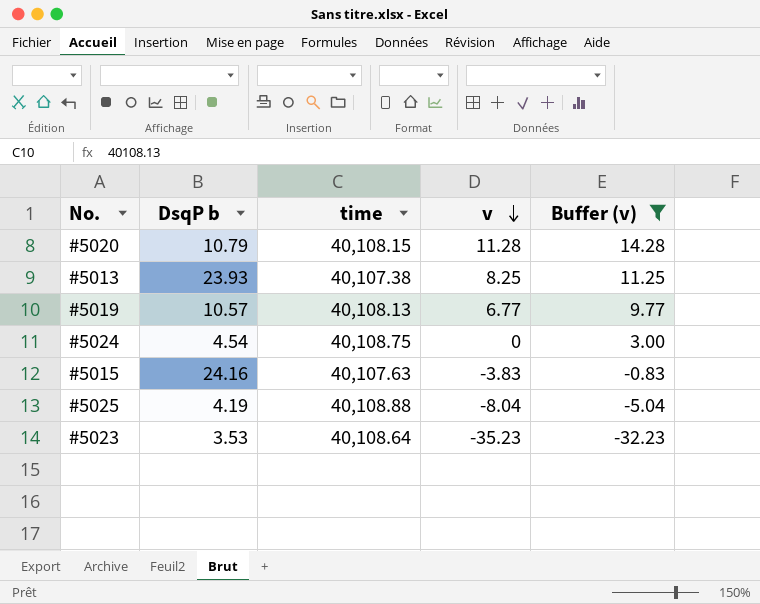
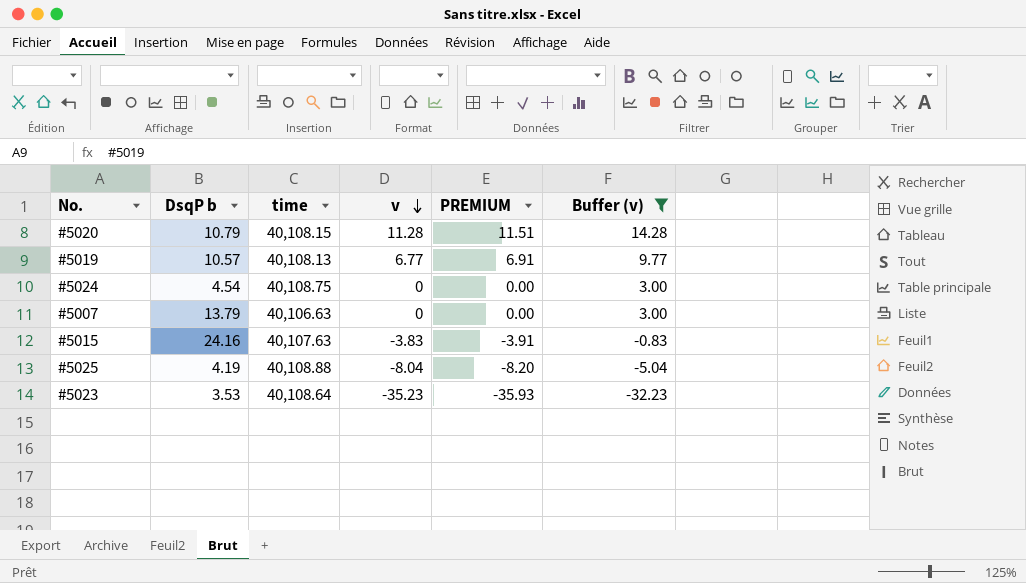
column PREMIUM | formula: none -> [v] * 1.02
row #5013: 23.93 | 40,107.38 | 8.25 | 11.25 -> none
row #5007: none -> 13.79 | 40,106.63 | 0 | 0.00 | 3.00

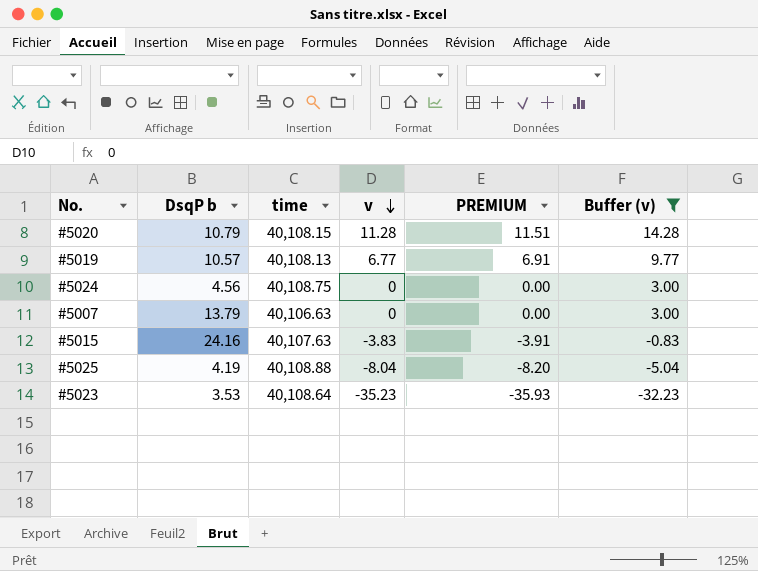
#5024 | DsqP b: 4.54 -> 4.56

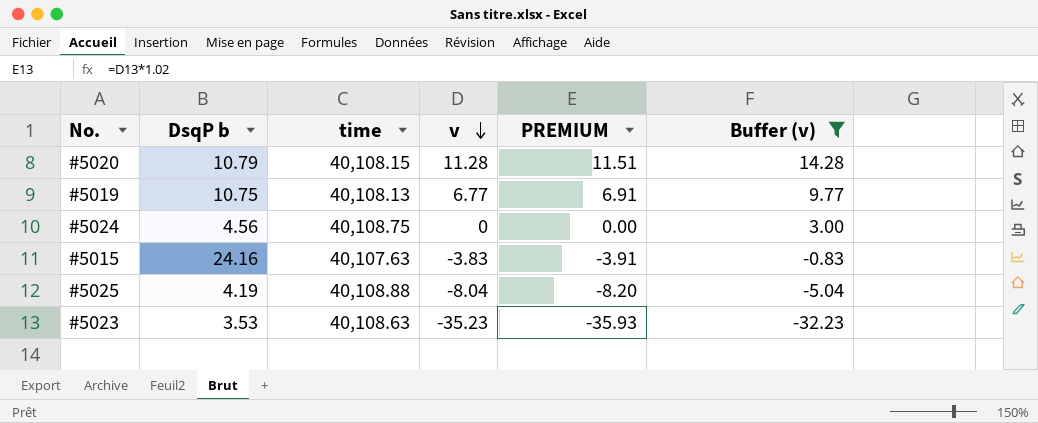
row #5007: 13.79 | 40,106.63 | 0 | 0.00 | 3.00 -> none
#5019 | DsqP b: 10.57 -> 10.75
#5023 | time: 40,108.64 -> 40,108.63

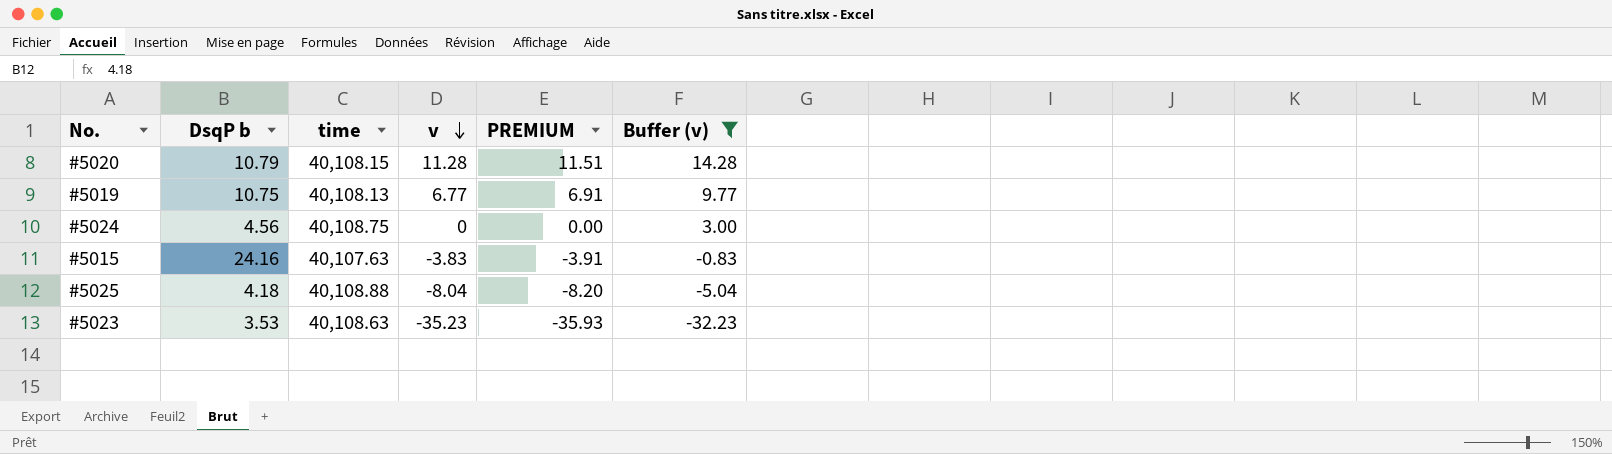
#5025 | DsqP b: 4.19 -> 4.18

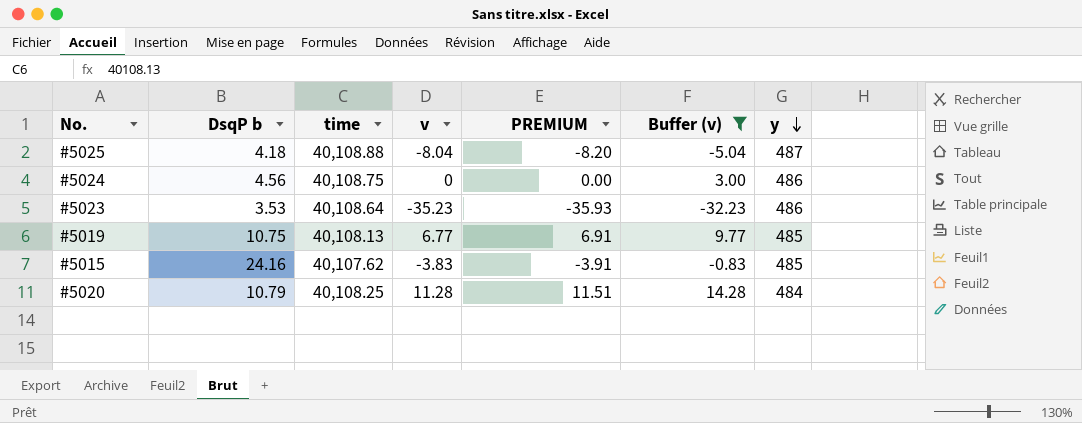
row order: v descending -> y descending
column y | position: none -> 7
#5023 | time: 40,108.63 -> 40,108.64
#5015 | time: 40,107.63 -> 40,107.62
#5020 | time: 40,108.15 -> 40,108.25

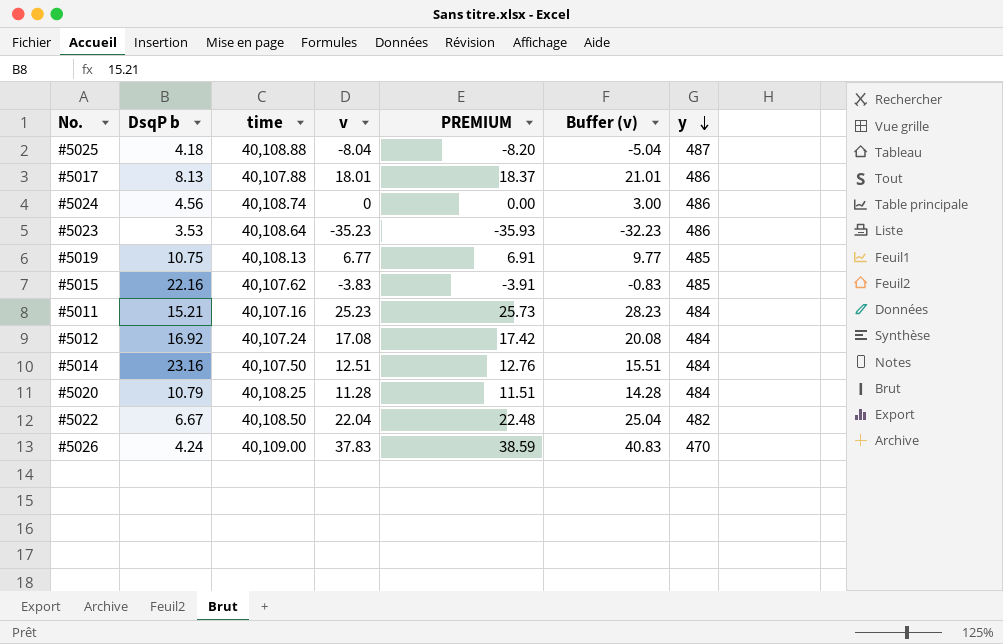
filter: Buffer (v) <= 14.28 -> none
#5024 | time: 40,108.75 -> 40,108.74
#5015 | DsqP b: 24.16 -> 22.16

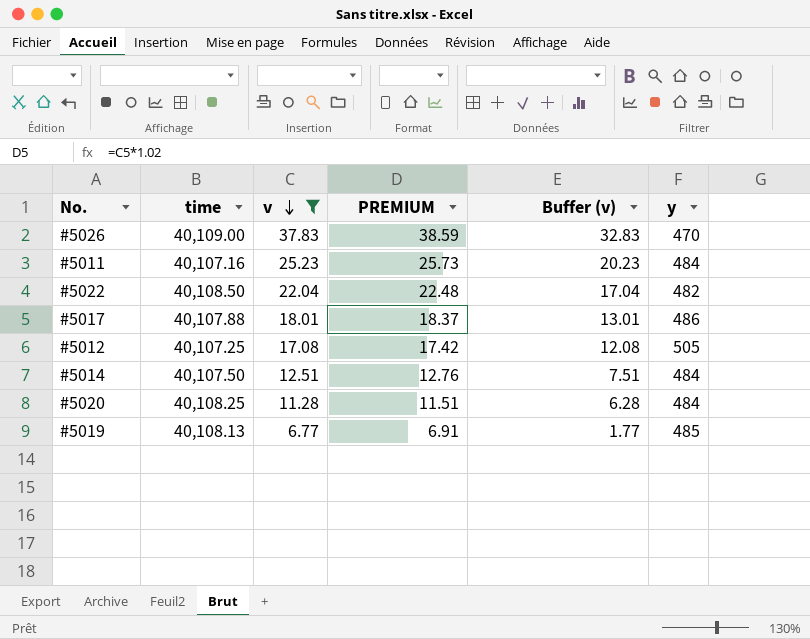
filter: none -> v >= 6.77
row order: y descending -> v descending
column DsqP b | position: 2 -> none
column Buffer (v) | formula: [v] + 3 -> [v] - 5
#5012 | time: 40,107.24 -> 40,107.25
#5012 | y: 484 -> 505

